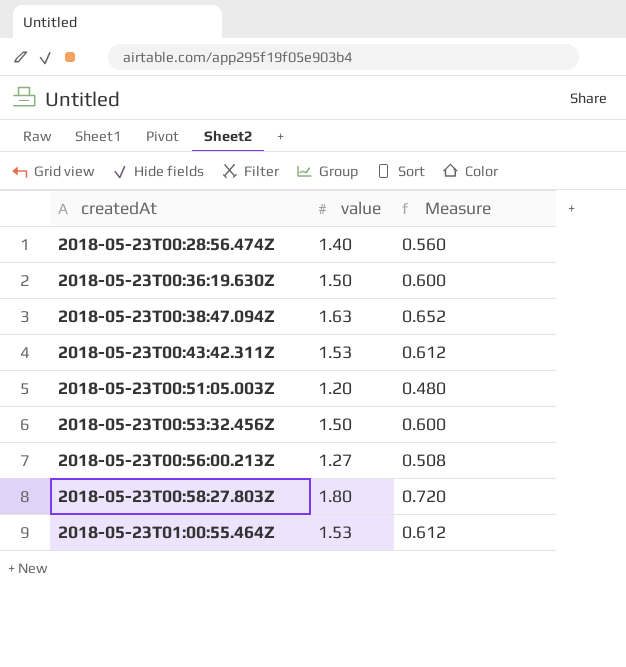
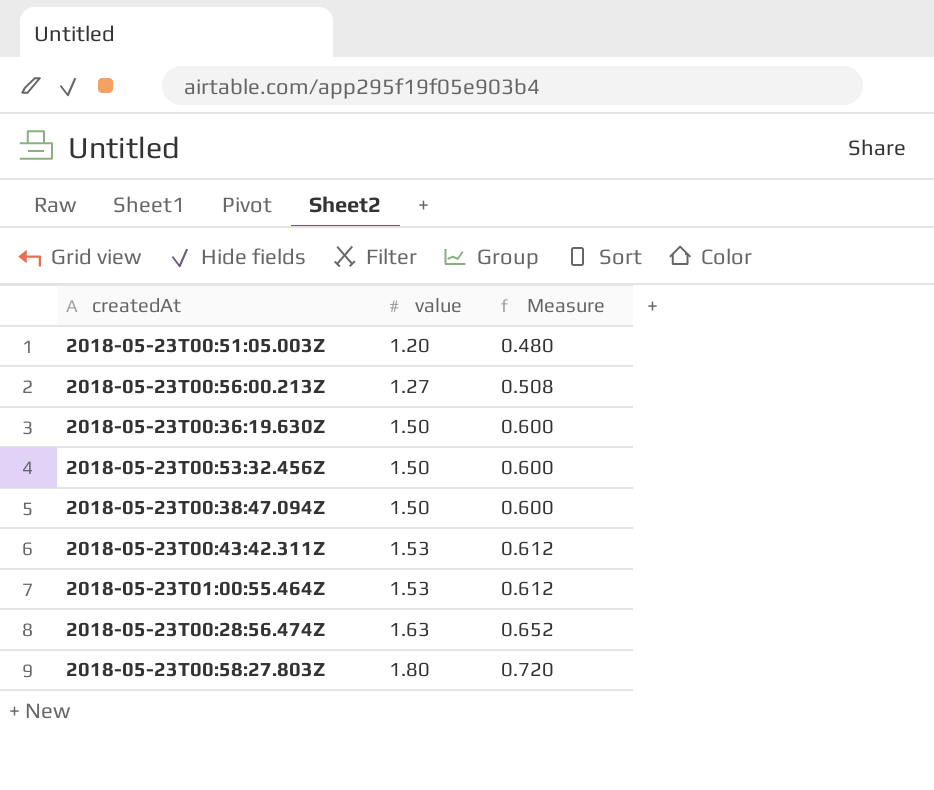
row order: createdAt ascending -> value ascending
2018-05-23T00:38:47.094Z | value: 1.63 -> 1.50
2018-05-23T00:38:47.094Z | Measure: 0.652 -> 0.600
2018-05-23T00:28:56.474Z | value: 1.40 -> 1.63
2018-05-23T00:28:56.474Z | Measure: 0.560 -> 0.652

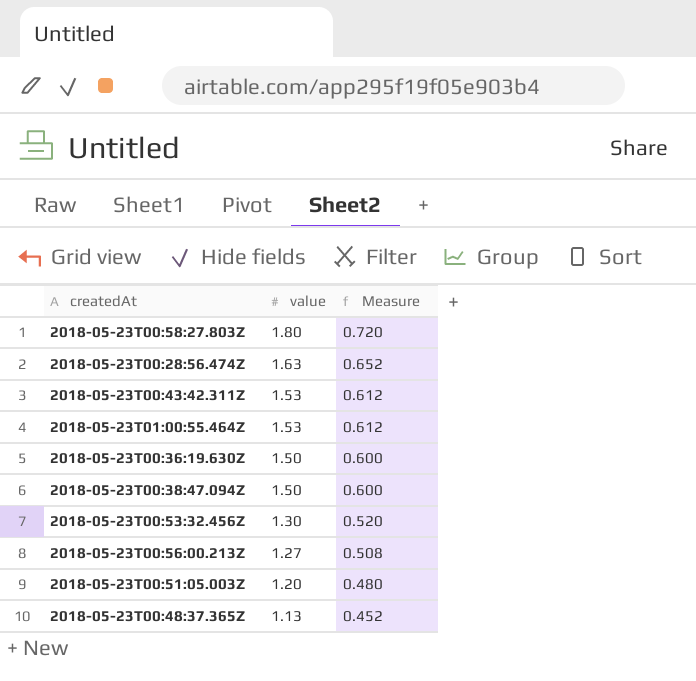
row order: value ascending -> value descending
2018-05-23T00:53:32.456Z | value: 1.50 -> 1.30
2018-05-23T00:53:32.456Z | Measure: 0.600 -> 0.520
row 2018-05-23T00:48:37.365Z: none -> 1.13 | 0.452

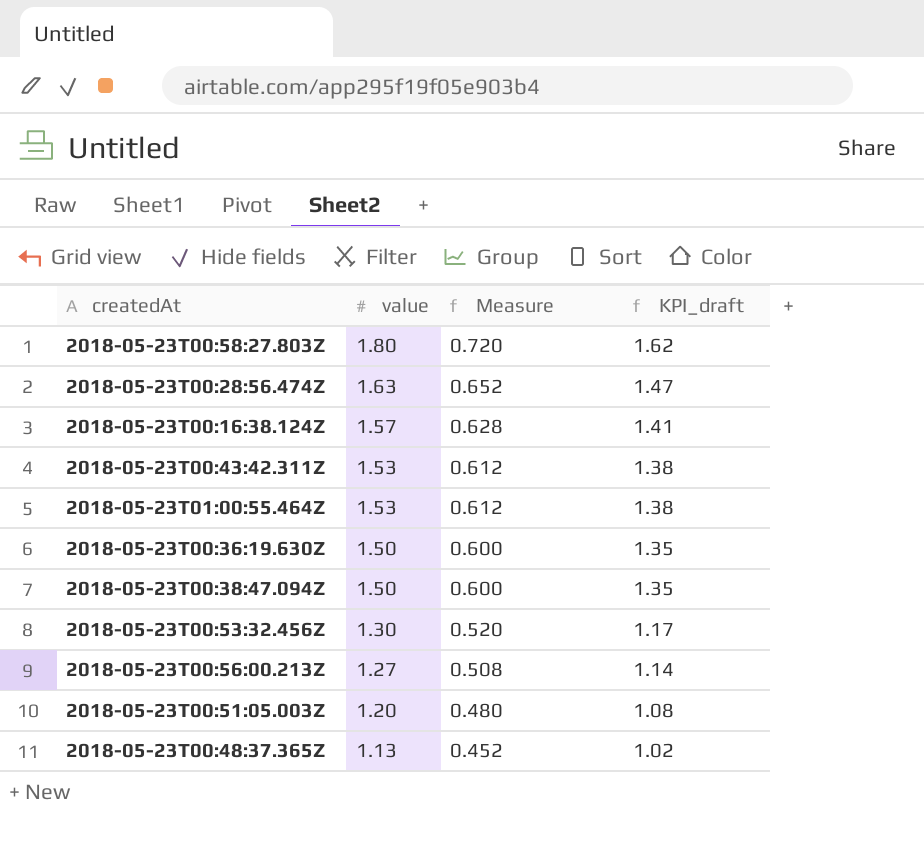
column KPI_draft | formula: none -> [value] * 0.9
row 2018-05-23T00:16:38.124Z: none -> 1.57 | 0.628 | 1.41

